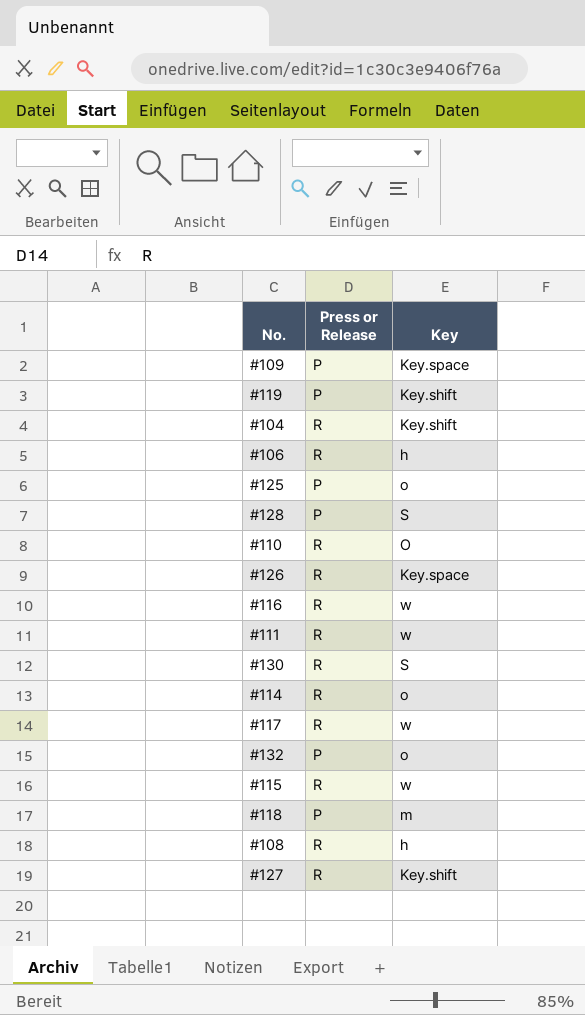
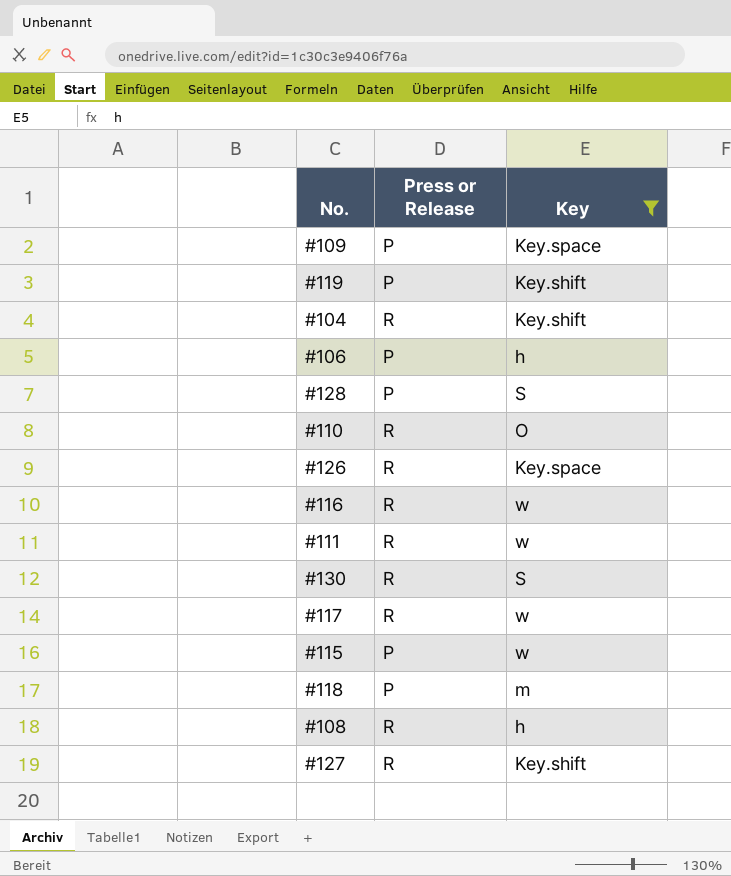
filter: none -> Key != o
#106 | Press or Release: R -> P
#115 | Press or Release: R -> P

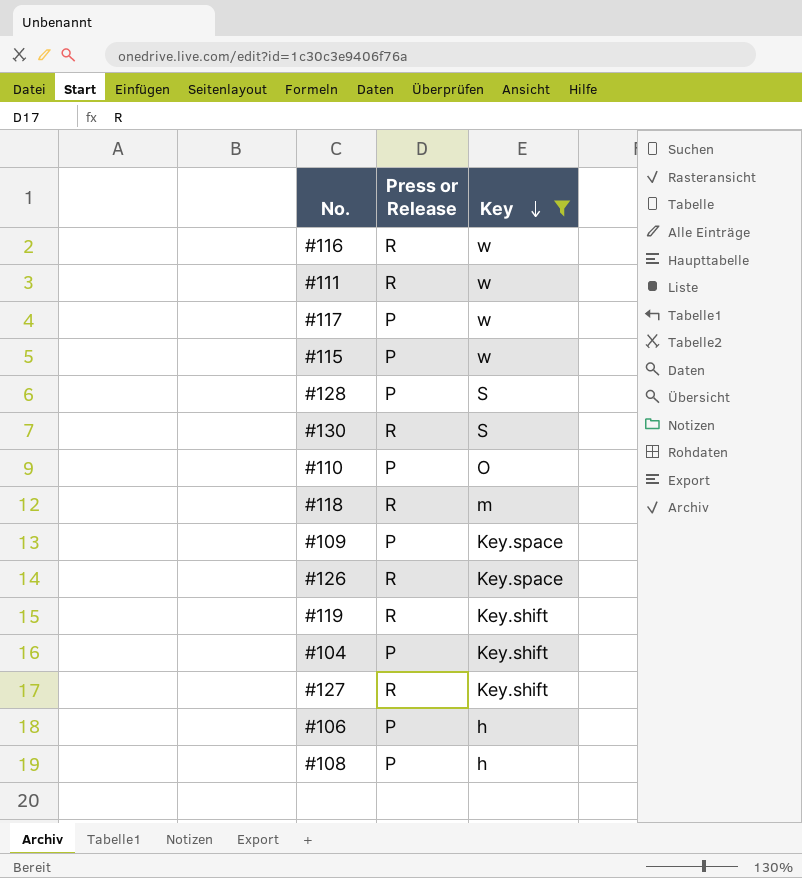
row order: none -> Key descending
#117 | Press or Release: R -> P
#110 | Press or Release: R -> P
#118 | Press or Release: P -> R
#119 | Press or Release: P -> R
#104 | Press or Release: R -> P
#108 | Press or Release: R -> P

